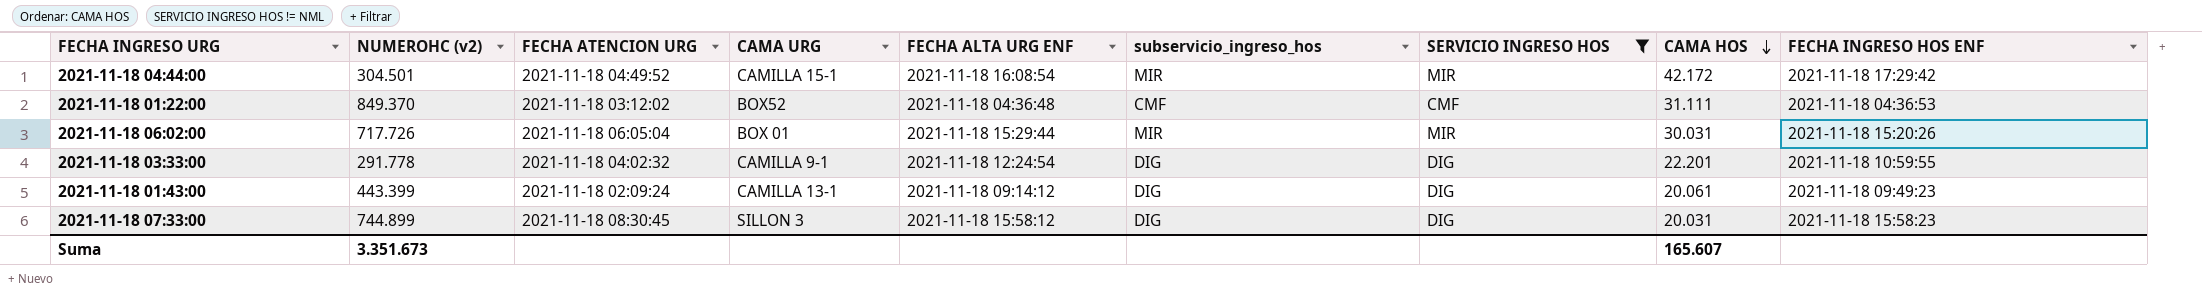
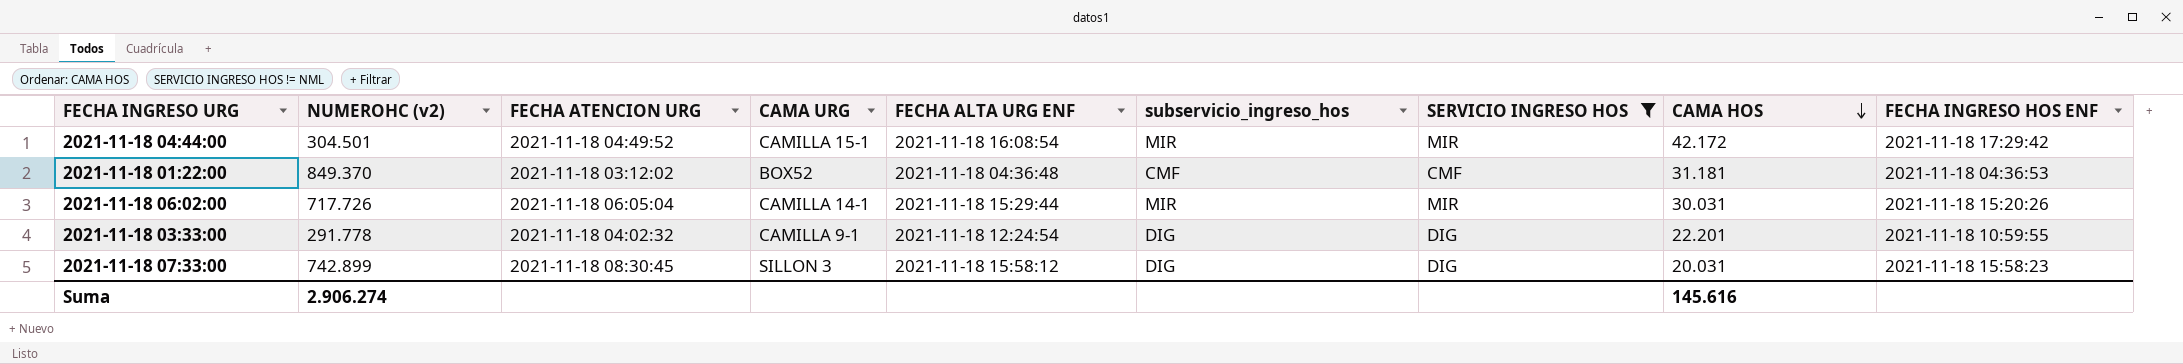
row 2021-11-18 01:43:00: 443.399 | 2021-11-18 02:09:24 | CAMILLA 13-1 | 2021-11-18 09:14:12 | DIG | DIG | 20.061 | 2021-11-18 09:49:23 -> none
2021-11-18 01:22:00 | CAMA HOS: 31.111 -> 31.181
2021-11-18 06:02:00 | CAMA URG: BOX 01 -> CAMILLA 14-1
2021-11-18 07:33:00 | NUMEROHC (v2): 744.899 -> 742.899
Suma | NUMEROHC (v2): 3.351.673 -> 2.906.274
Suma | CAMA HOS: 165.607 -> 145.616

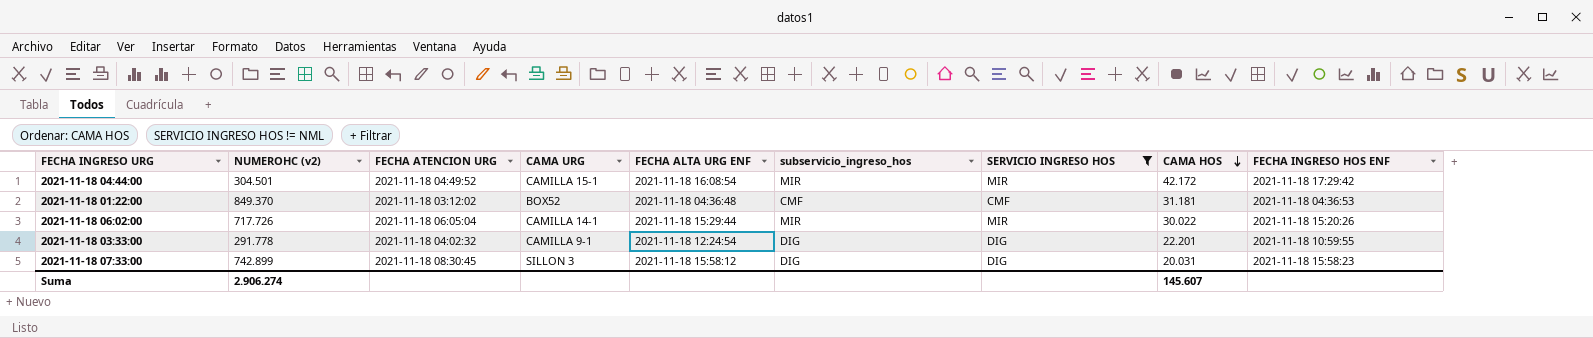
2021-11-18 06:02:00 | CAMA HOS: 30.031 -> 30.022
Suma | CAMA HOS: 145.616 -> 145.607

